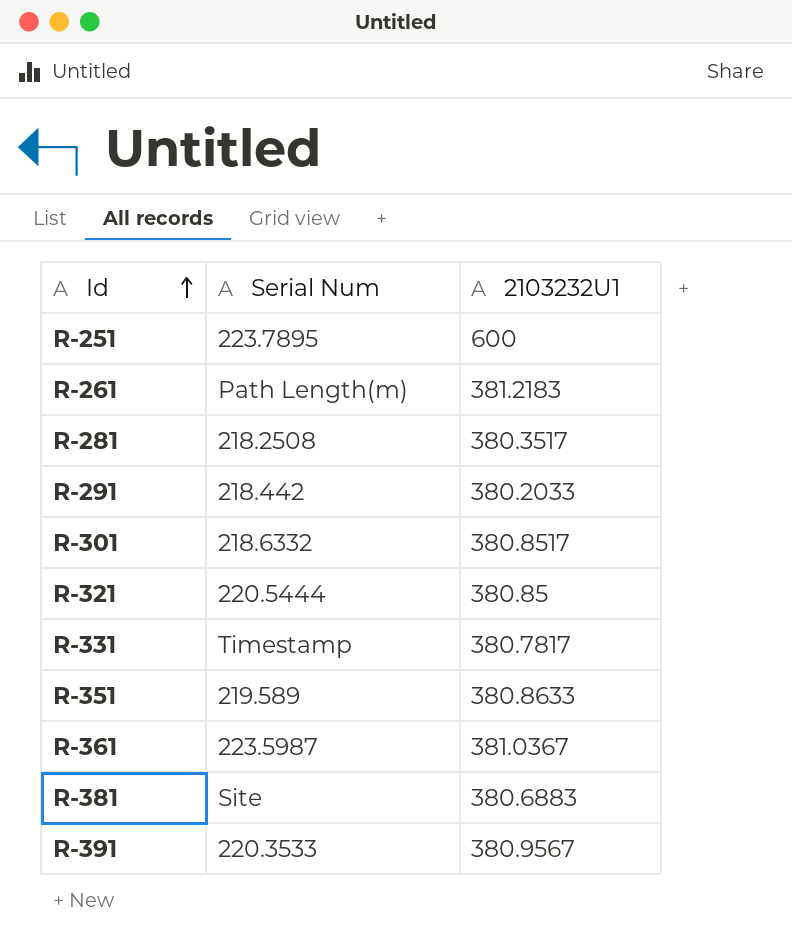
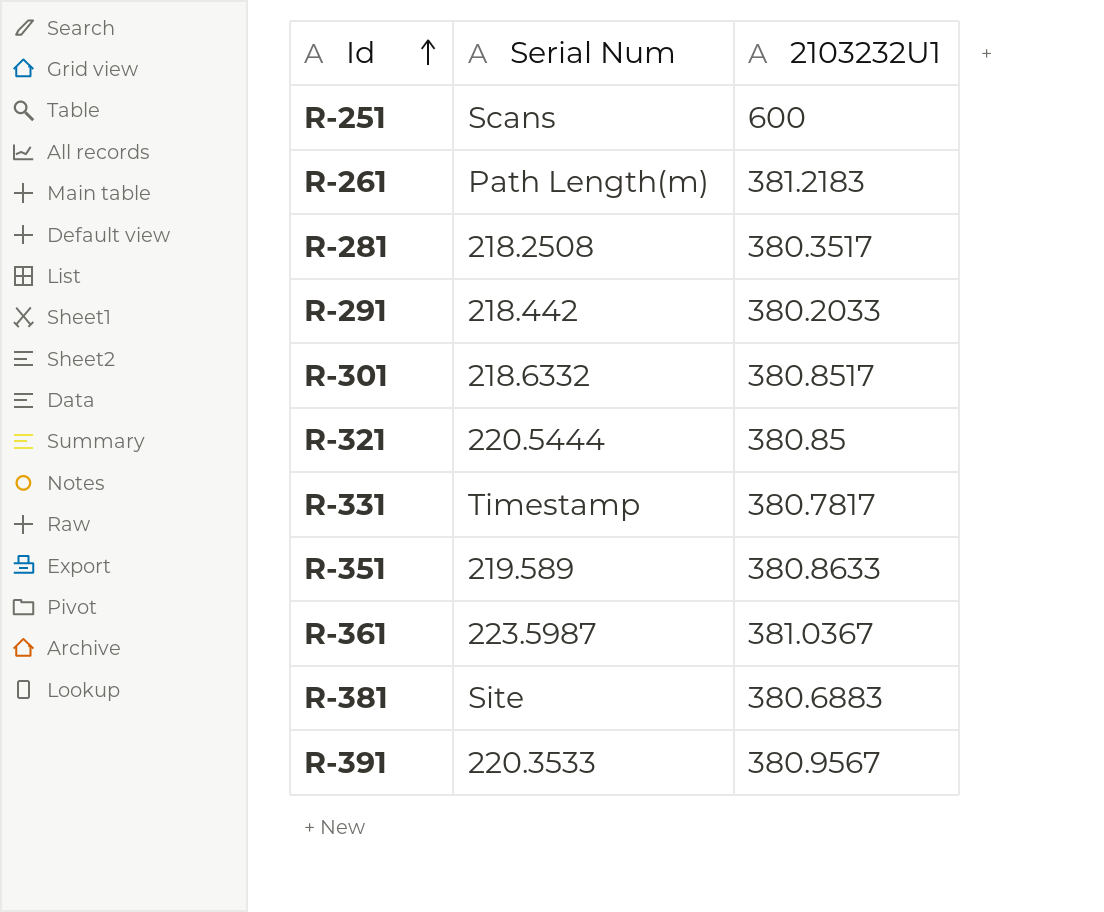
R-251 | Serial Num: 223.7895 -> Scans

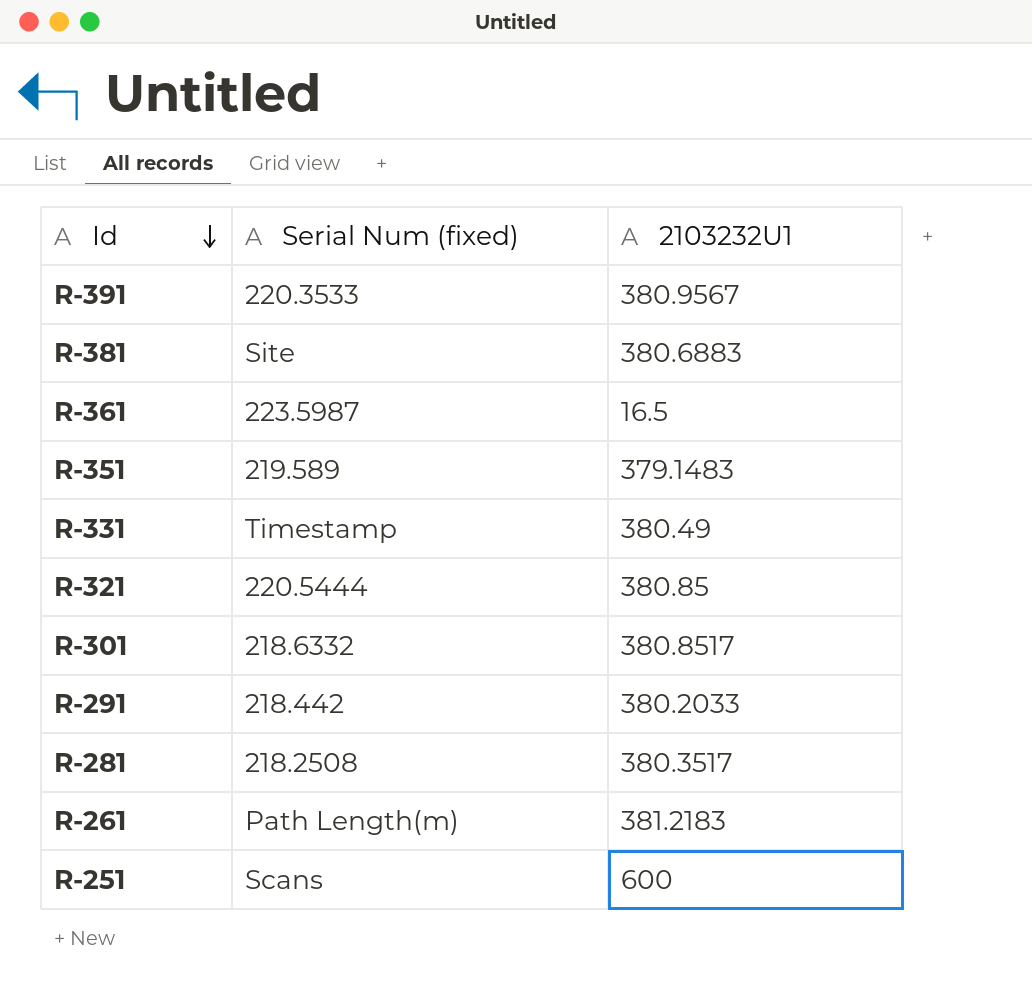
row order: Id ascending -> Id descending
column name: Serial Num -> Serial Num (fixed)
R-361 | 2103232U1: 381.0367 -> 16.5
R-351 | 2103232U1: 380.8633 -> 379.1483
R-331 | 2103232U1: 380.7817 -> 380.49

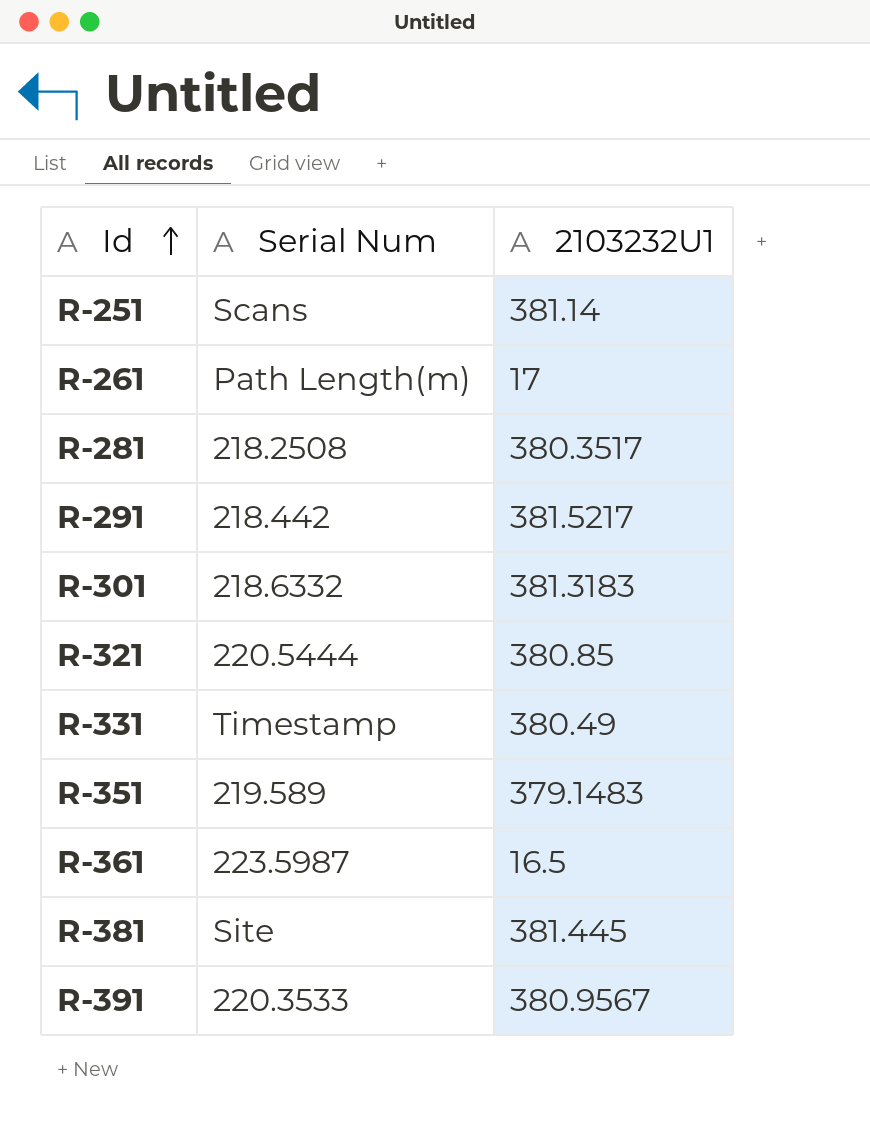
row order: Id descending -> Id ascending
column name: Serial Num (fixed) -> Serial Num
R-251 | 2103232U1: 600 -> 381.14
R-261 | 2103232U1: 381.2183 -> 17
R-291 | 2103232U1: 380.2033 -> 381.5217
R-301 | 2103232U1: 380.8517 -> 381.3183
R-381 | 2103232U1: 380.6883 -> 381.445

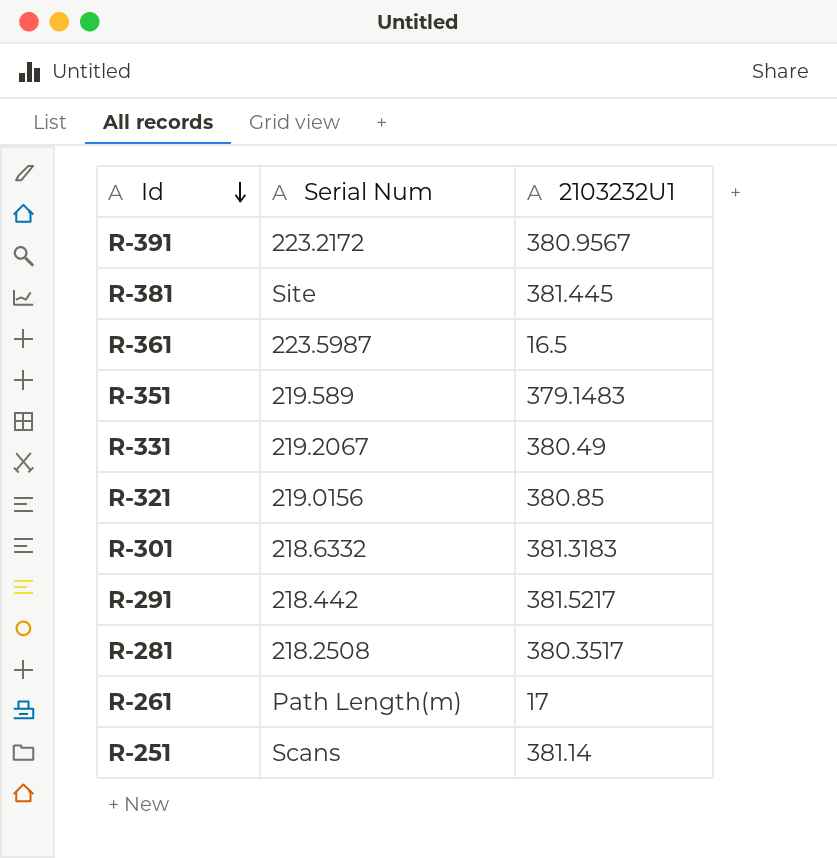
row order: Id ascending -> Id descending
R-391 | Serial Num: 220.3533 -> 223.2172
R-331 | Serial Num: Timestamp -> 219.2067
R-321 | Serial Num: 220.5444 -> 219.0156

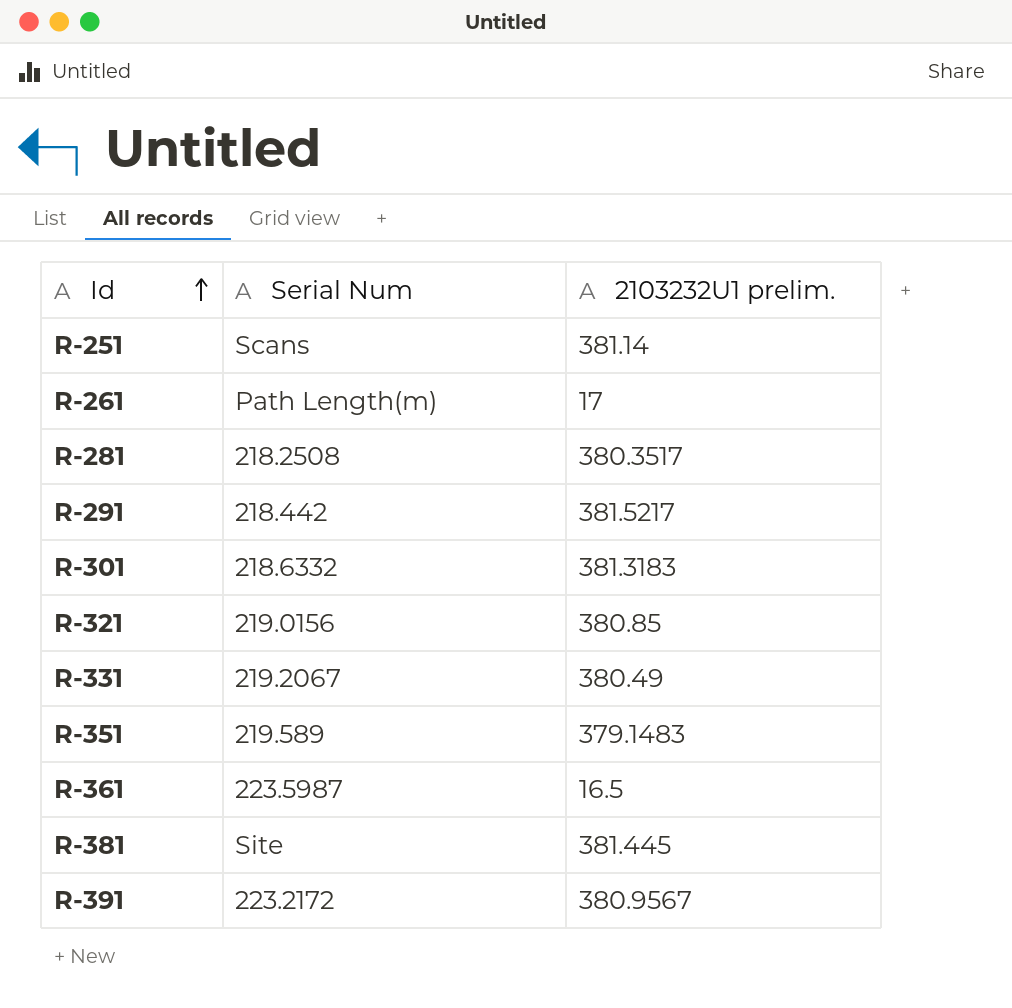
row order: Id descending -> Id ascending
column name: 2103232U1 -> 2103232U1 prelim.

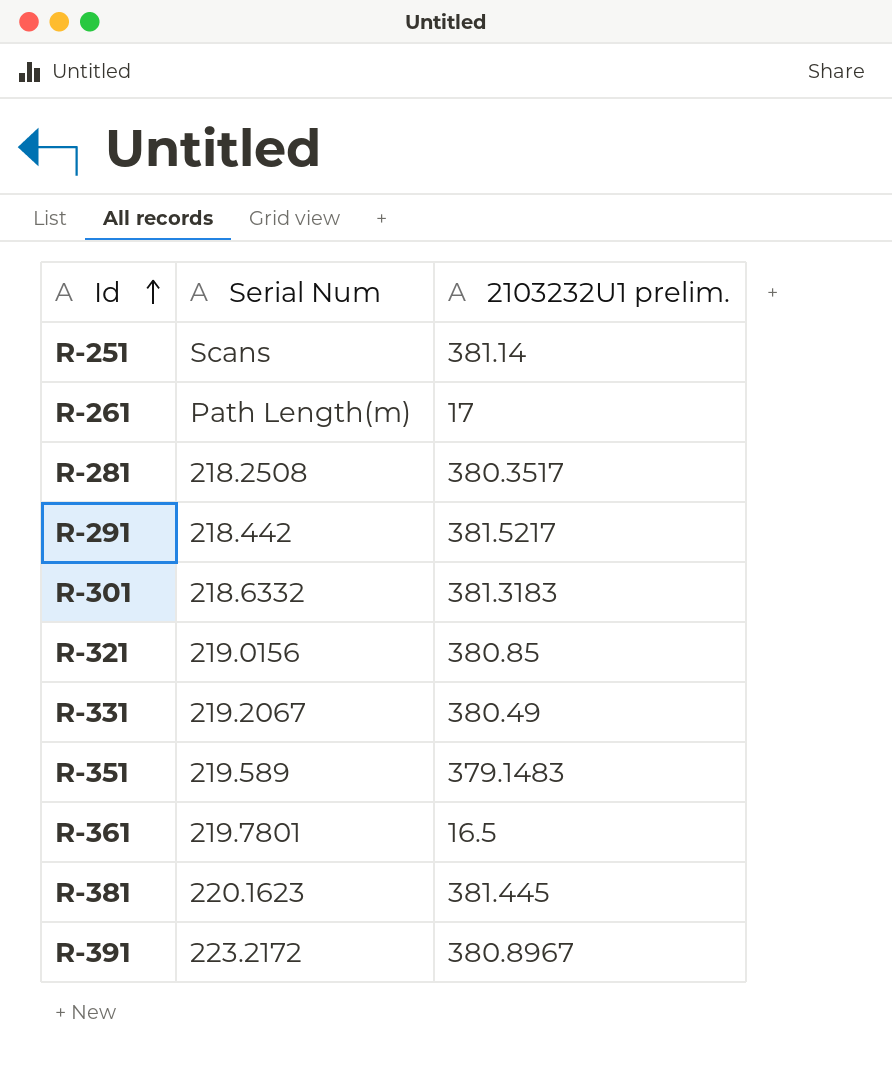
R-361 | Serial Num: 223.5987 -> 219.7801
R-381 | Serial Num: Site -> 220.1623
R-391 | 2103232U1 prelim.: 380.9567 -> 380.8967

